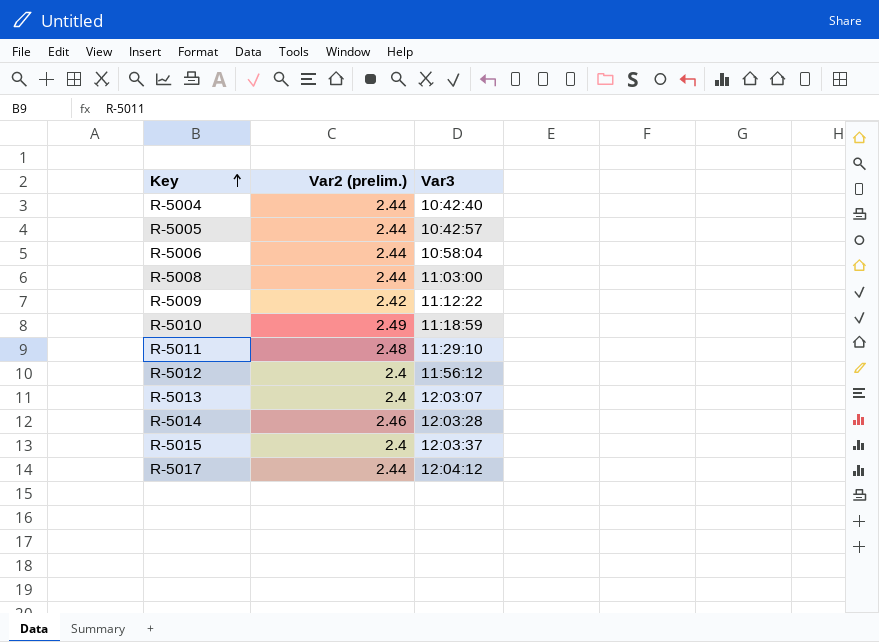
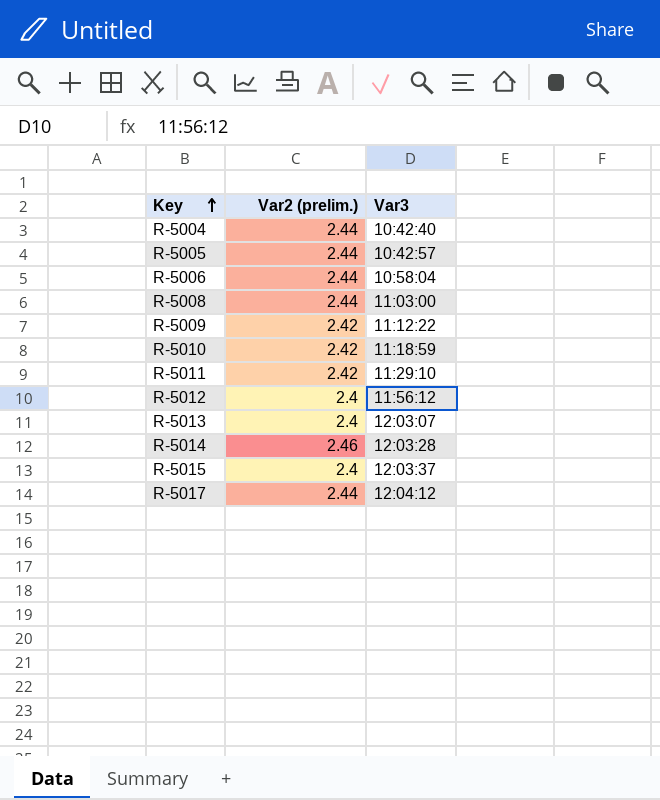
R-5010 | Var2 (prelim.): 2.49 -> 2.42
R-5011 | Var2 (prelim.): 2.48 -> 2.42

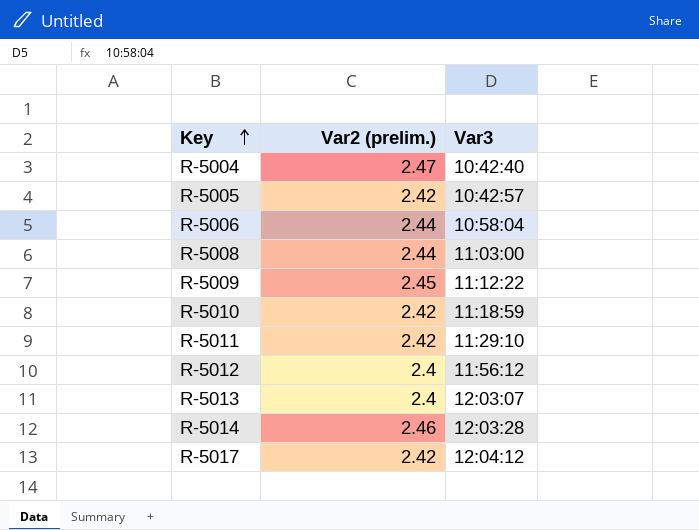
row R-5015: 2.4 | 12:03:37 -> none
R-5004 | Var2 (prelim.): 2.44 -> 2.47
R-5005 | Var2 (prelim.): 2.44 -> 2.42
R-5009 | Var2 (prelim.): 2.42 -> 2.45
R-5017 | Var2 (prelim.): 2.44 -> 2.42

